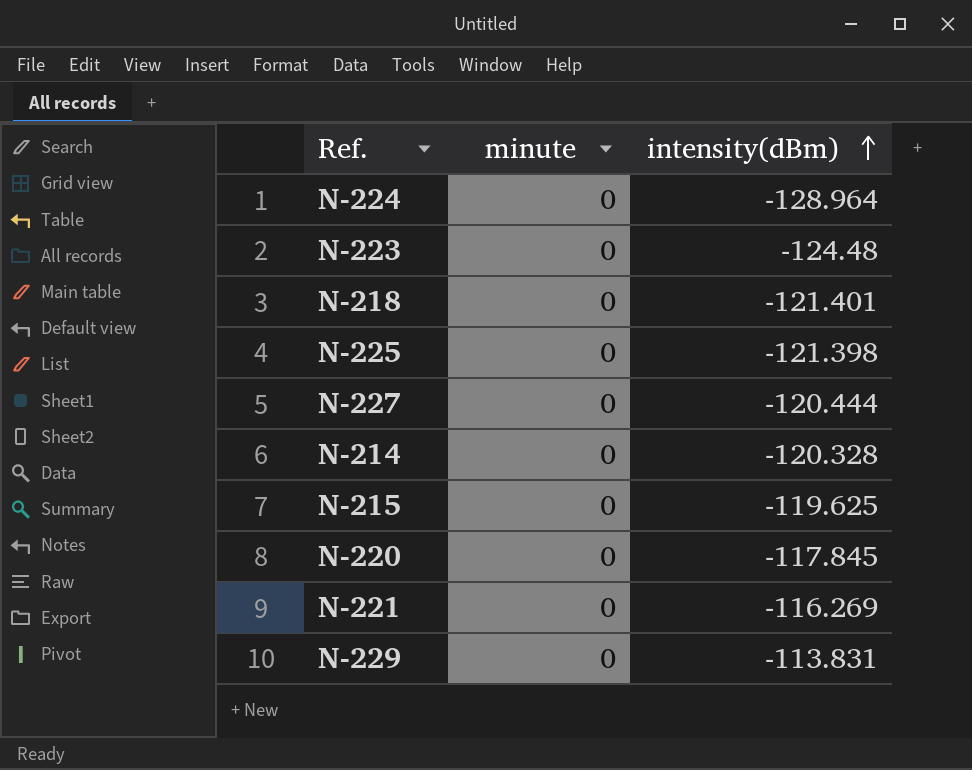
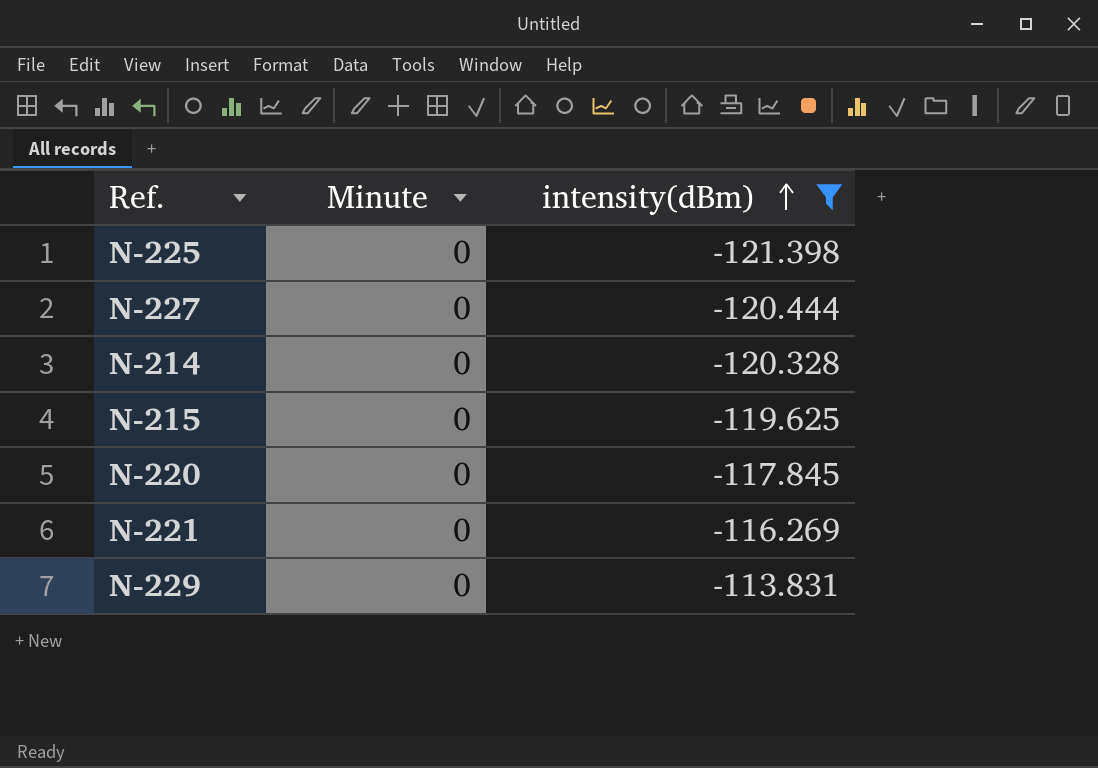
filter: none -> intensity(dBm) >= -121.398
column name: minute -> Minute

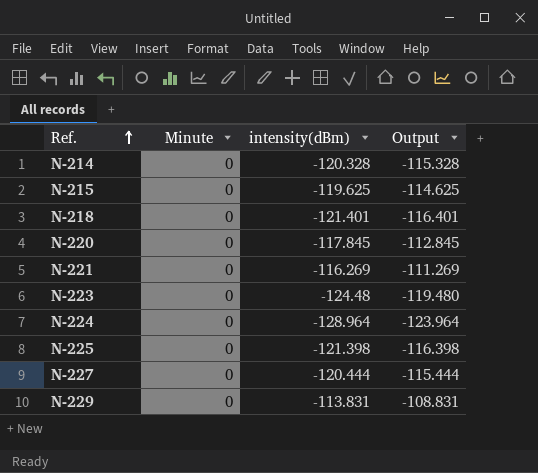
filter: intensity(dBm) >= -121.398 -> none
row order: intensity(dBm) ascending -> Ref. ascending
column Output | formula: none -> [intensity(dBm)] + 5

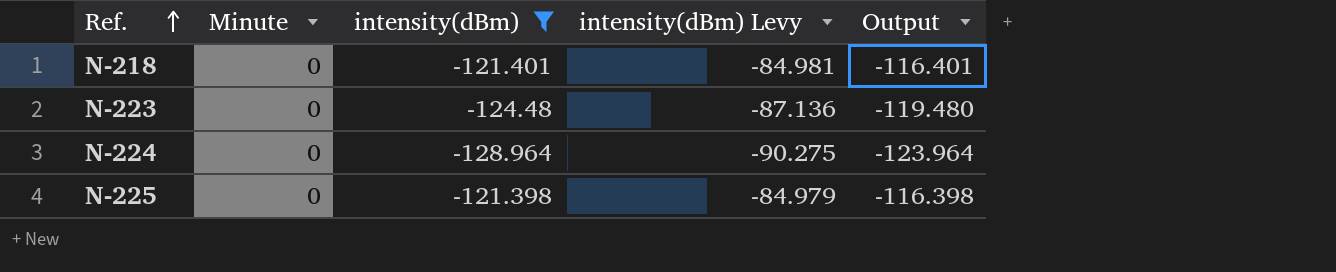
filter: none -> intensity(dBm) <= -121.398
column intensity(dBm) Levy | formula: none -> [intensity(dBm)] * 0.7

